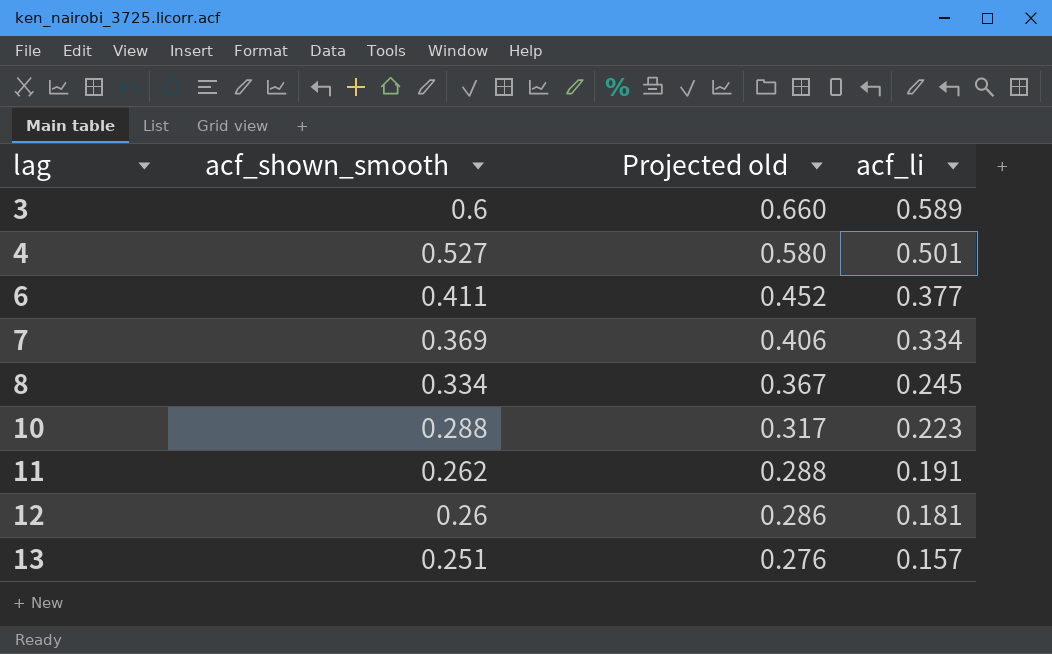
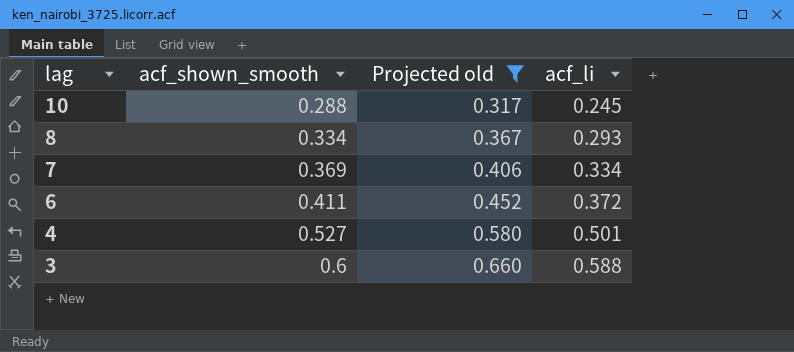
filter: none -> Projected old >= 0.317
row order: lag ascending -> lag descending
10 | acf_li: 0.223 -> 0.245
8 | acf_li: 0.245 -> 0.293
6 | acf_li: 0.377 -> 0.372
3 | acf_li: 0.589 -> 0.588

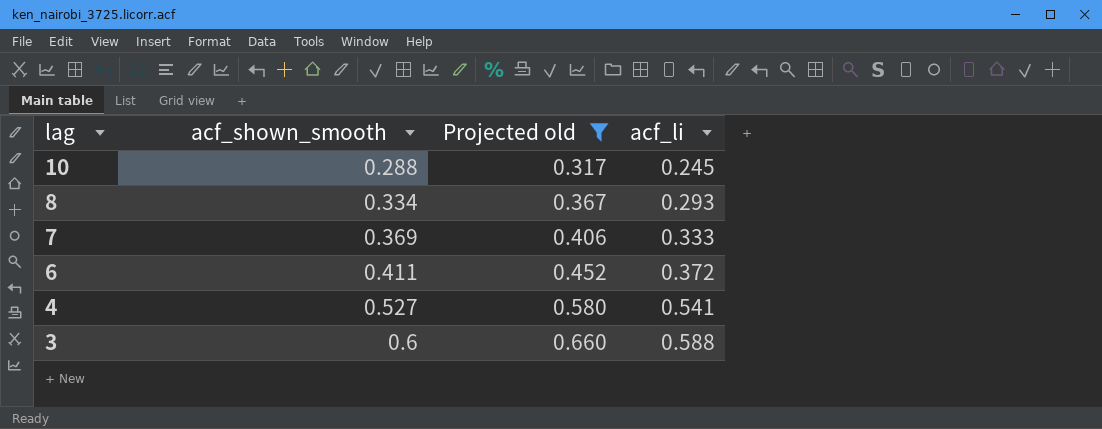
7 | acf_li: 0.334 -> 0.333
4 | acf_li: 0.501 -> 0.541

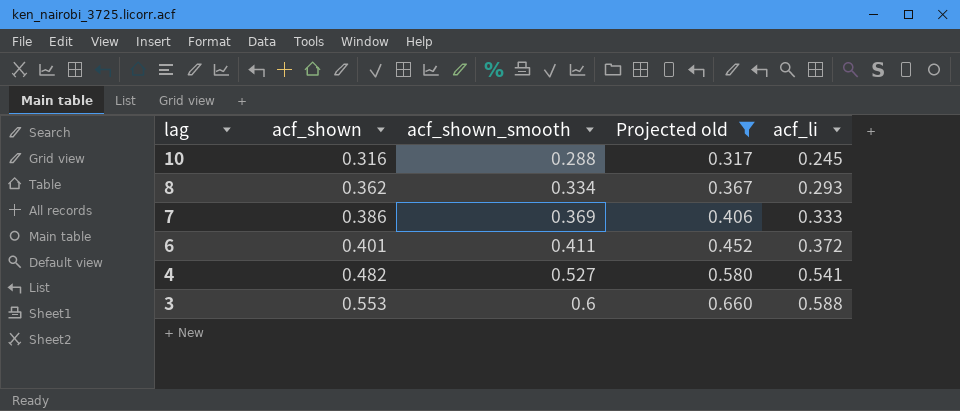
column acf_shown | position: none -> 2

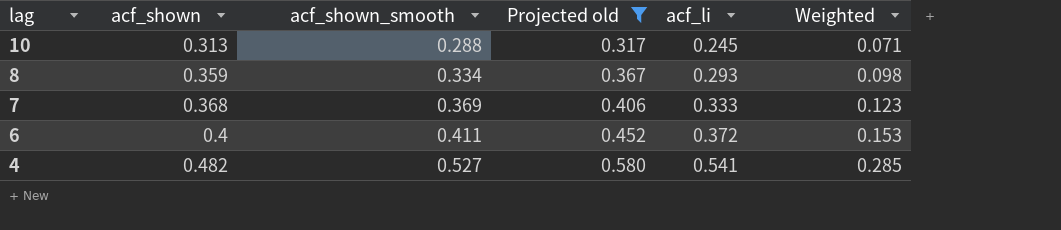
column Weighted | formula: none -> [acf_shown_smooth] * [acf_li]
row 3: 0.553 | 0.6 | 0.660 | 0.588 -> none
10 | acf_shown: 0.316 -> 0.313
8 | acf_shown: 0.362 -> 0.359
7 | acf_shown: 0.386 -> 0.368
6 | acf_shown: 0.401 -> 0.4

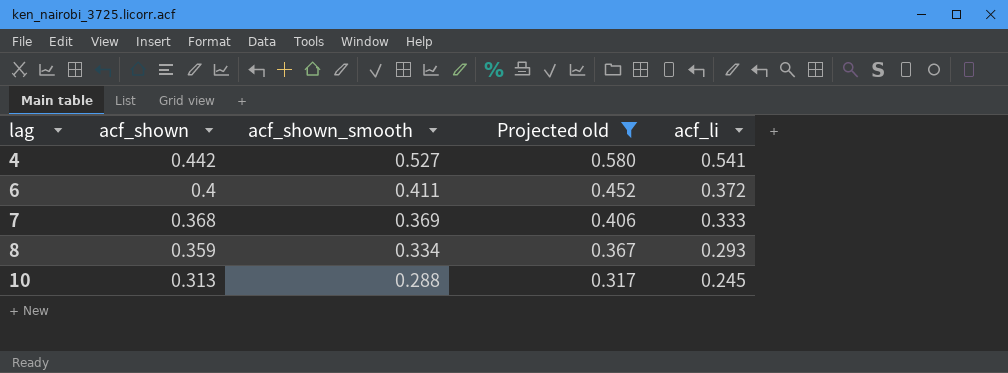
row order: lag descending -> lag ascending
column Weighted | formula: [acf_shown_smooth] * [acf_li] -> none
4 | acf_shown: 0.482 -> 0.442

